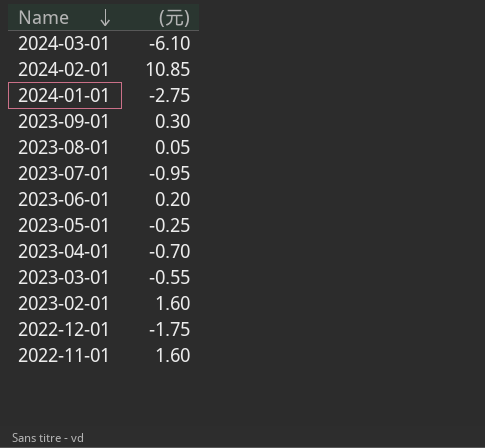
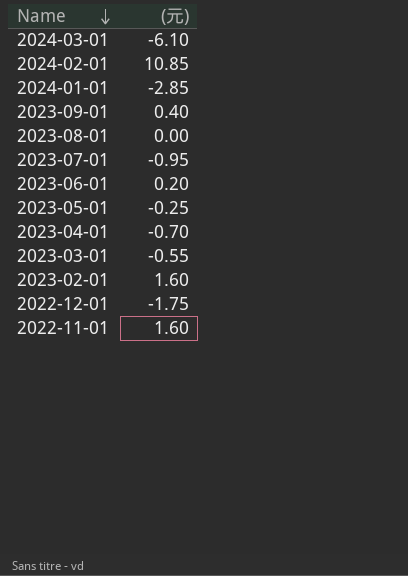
2024-01-01 | (元): -2.75 -> -2.85
2023-09-01 | (元): 0.30 -> 0.40
2023-08-01 | (元): 0.05 -> 0.00

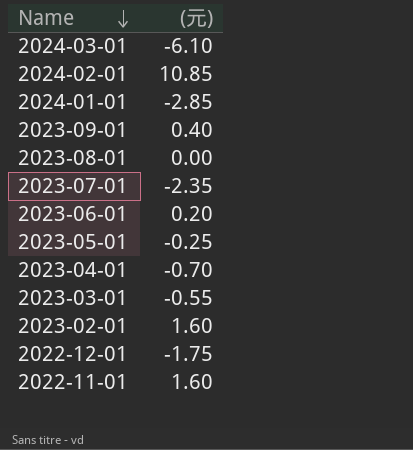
2023-07-01 | (元): -0.95 -> -2.35

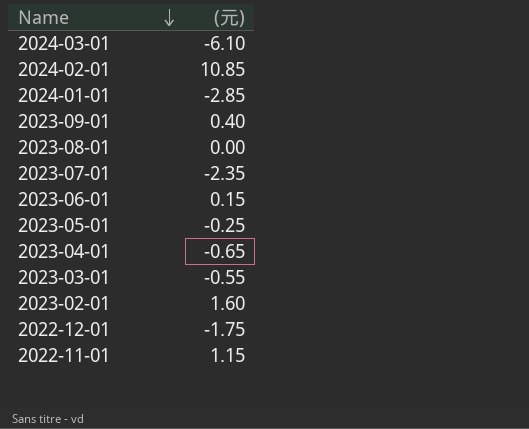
2023-06-01 | (元): 0.20 -> 0.15
2023-04-01 | (元): -0.70 -> -0.65
2022-11-01 | (元): 1.60 -> 1.15

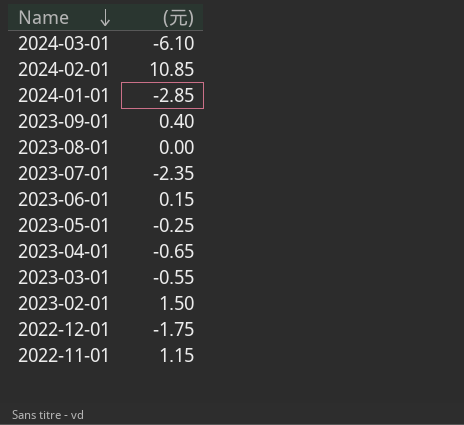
2023-02-01 | (元): 1.60 -> 1.50

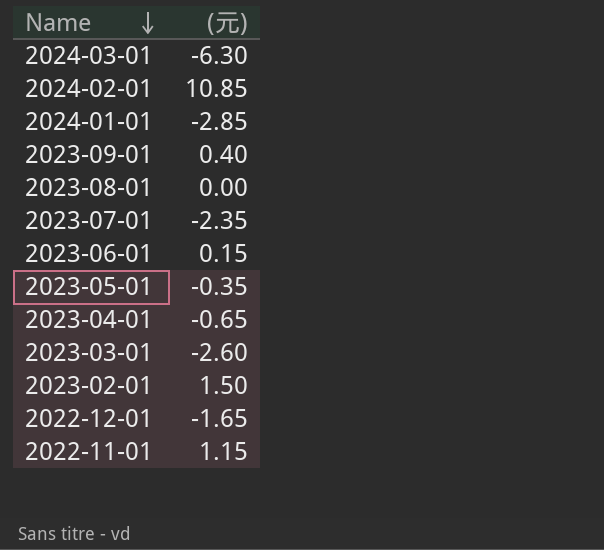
2024-03-01 | (元): -6.10 -> -6.30
2023-05-01 | (元): -0.25 -> -0.35
2023-03-01 | (元): -0.55 -> -2.60
2022-12-01 | (元): -1.75 -> -1.65

